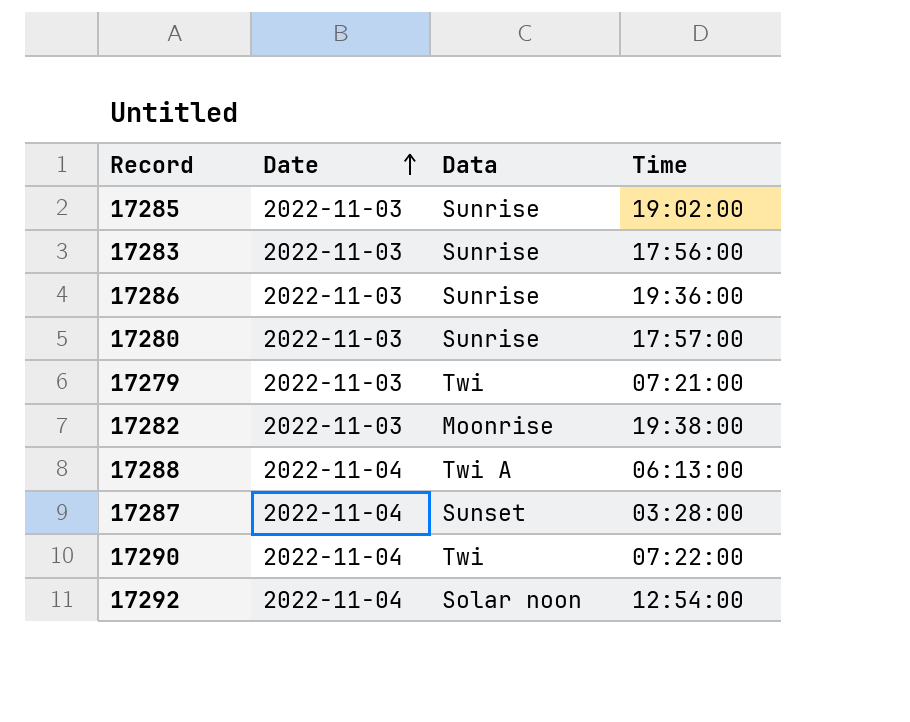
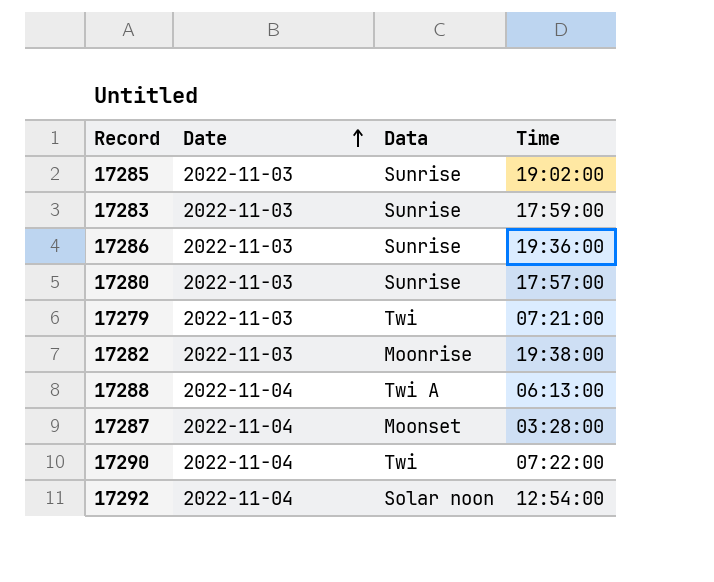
17283 | Time: 17:56:00 -> 17:59:00
17287 | Data: Sunset -> Moonset

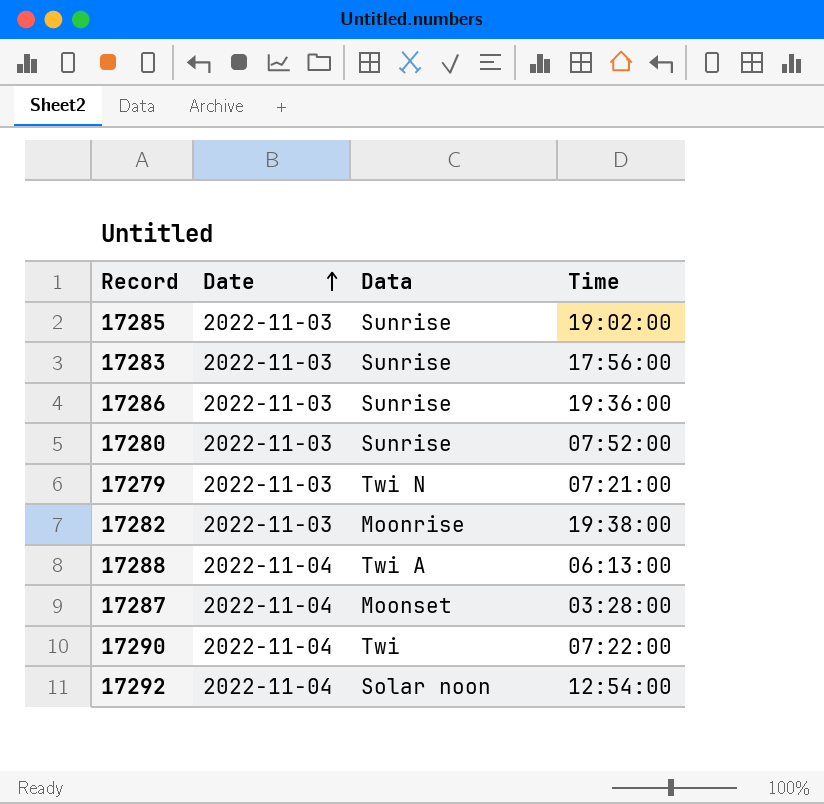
17283 | Time: 17:59:00 -> 17:56:00
17280 | Time: 17:57:00 -> 07:52:00
17279 | Data: Twi -> Twi N

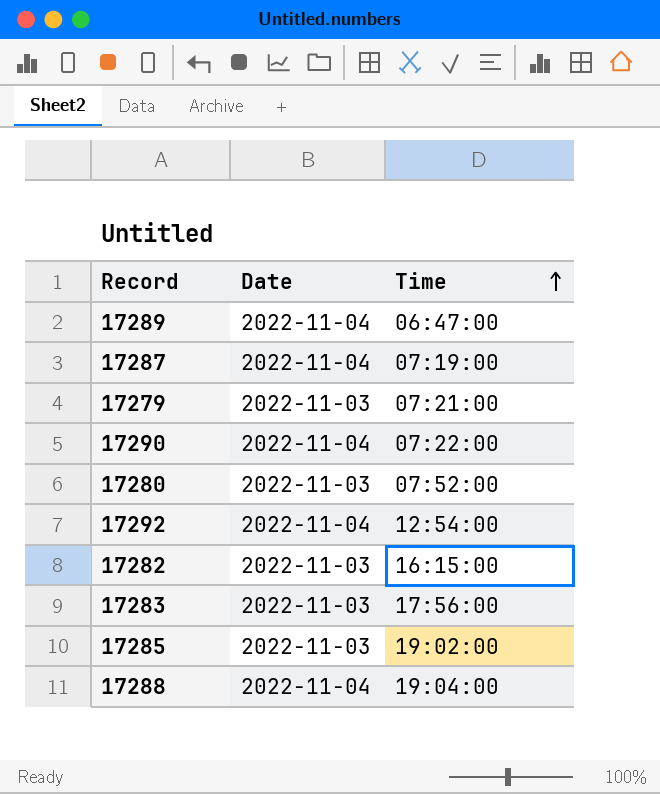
row order: Date ascending -> Time ascending
column Data | position: 3 -> none
row 17286: 2022-11-03 | Sunrise | 19:36:00 -> none
row 17289: none -> 2022-11-04 | 06:47:00
17287 | Time: 03:28:00 -> 07:19:00
17282 | Time: 19:38:00 -> 16:15:00
17288 | Time: 06:13:00 -> 19:04:00

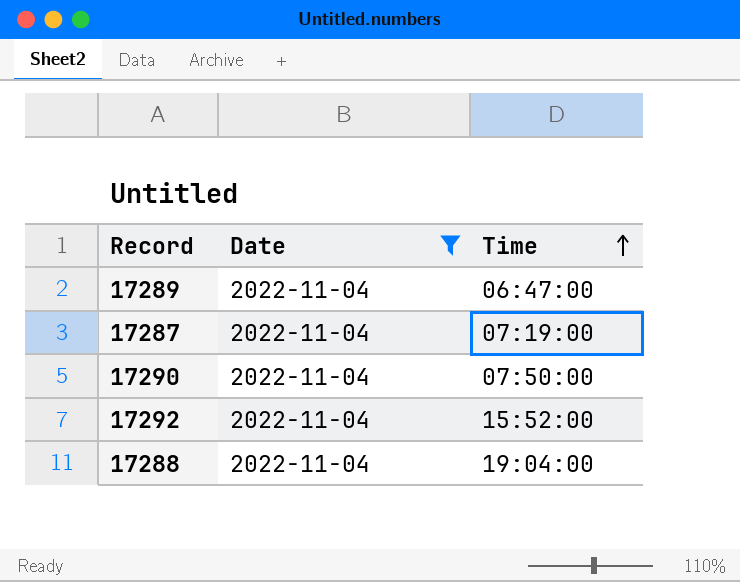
filter: none -> Date = 2022-11-04
17290 | Time: 07:22:00 -> 07:50:00
17292 | Time: 12:54:00 -> 15:52:00

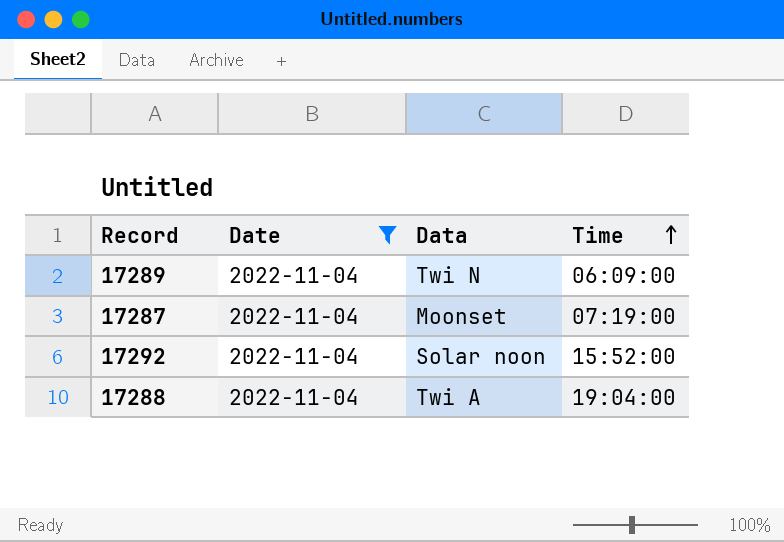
column Data | position: none -> 3
row 17290: 2022-11-04 | 07:50:00 -> none
17289 | Time: 06:47:00 -> 06:09:00

